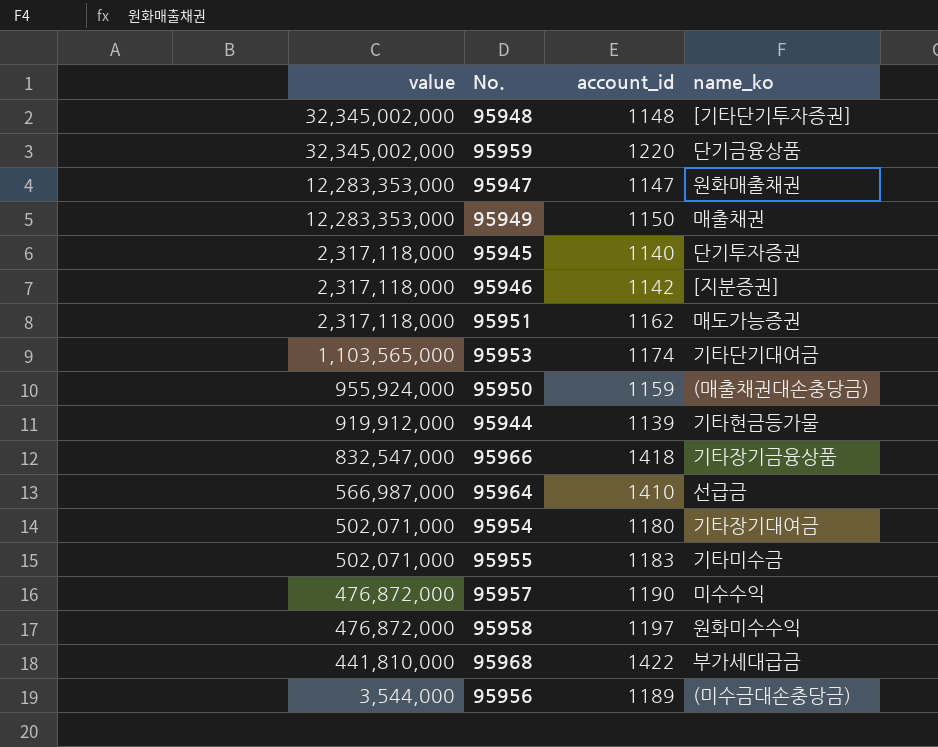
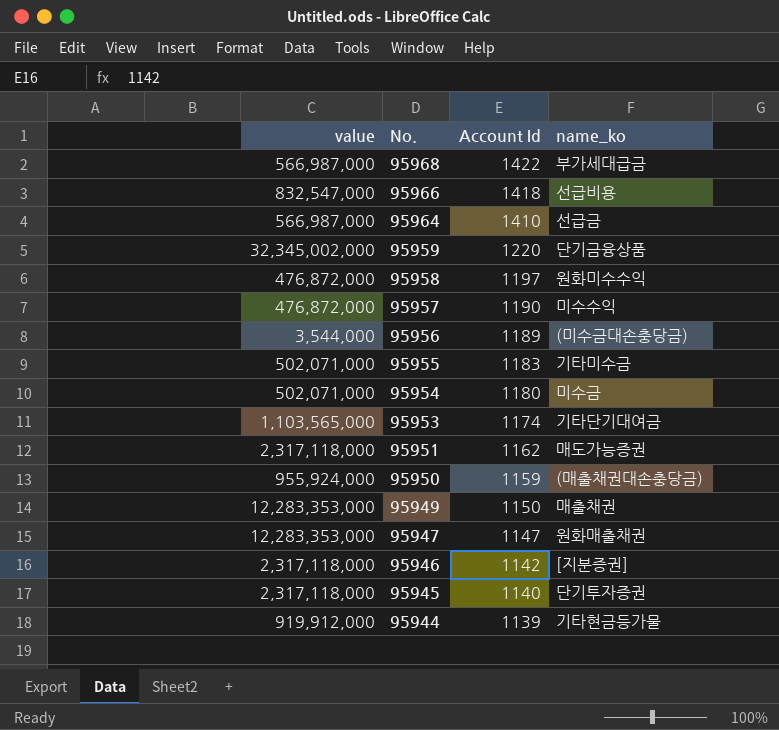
row order: value descending -> No. descending
column name: account_id -> Account Id
row 95948: 32,345,002,000 | 1148 | [기타단기투자증권] -> none
95968 | value: 441,810,000 -> 566,987,000
95966 | name_ko: 기타장기금융상품 -> 선급비용
95954 | name_ko: 기타장기대여금 -> 미수금

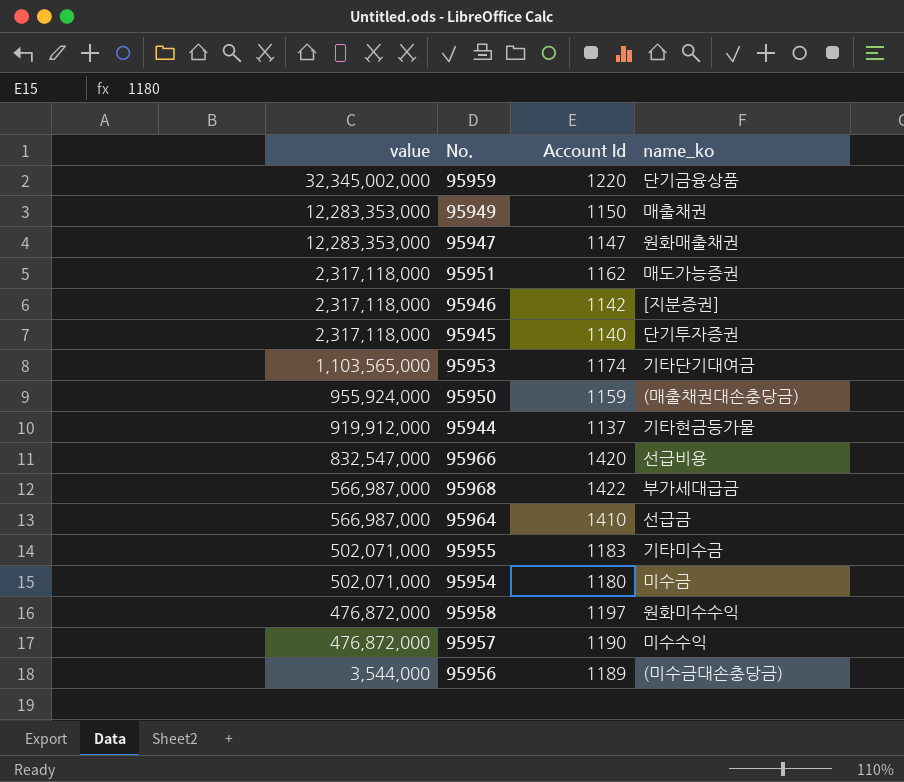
row order: No. descending -> value descending
95944 | Account Id: 1139 -> 1137
95966 | Account Id: 1418 -> 1420

